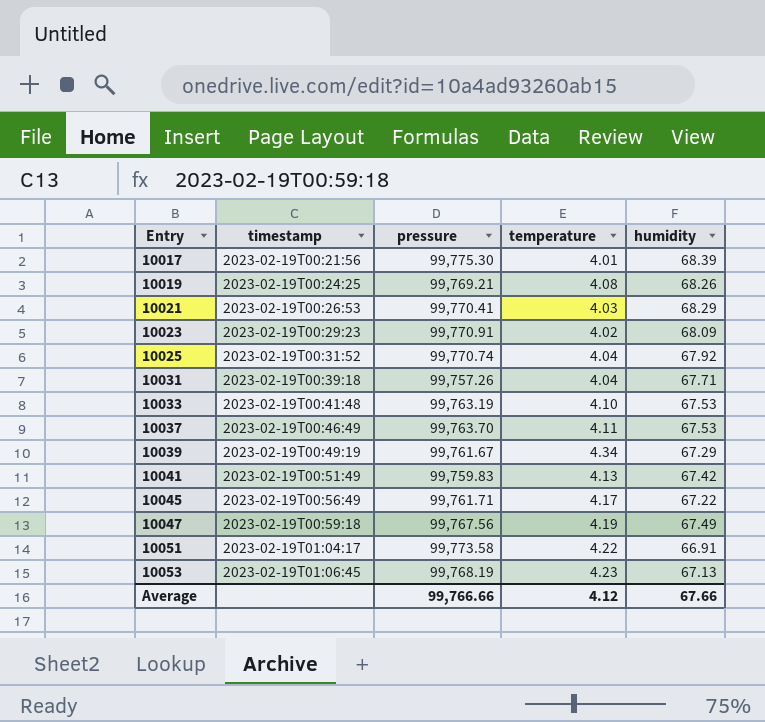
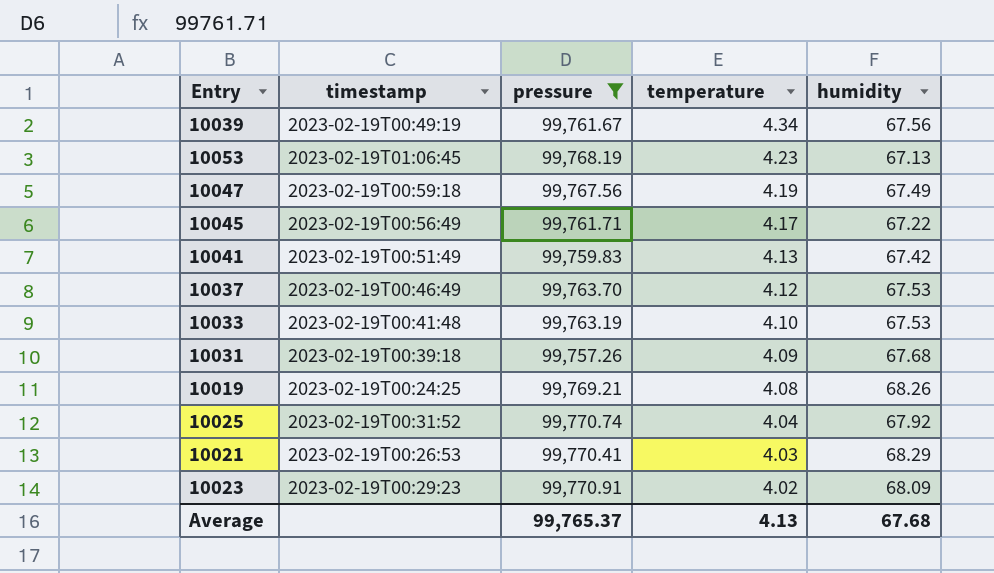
filter: none -> pressure <= 99,770.91
row order: Entry ascending -> temperature descending
10039 | humidity: 67.29 -> 67.56
10037 | temperature: 4.11 -> 4.12
10031 | temperature: 4.04 -> 4.09
10031 | humidity: 67.71 -> 67.68
Average | pressure: 99,766.66 -> 99,765.37
Average | temperature: 4.12 -> 4.13
Average | humidity: 67.66 -> 67.68

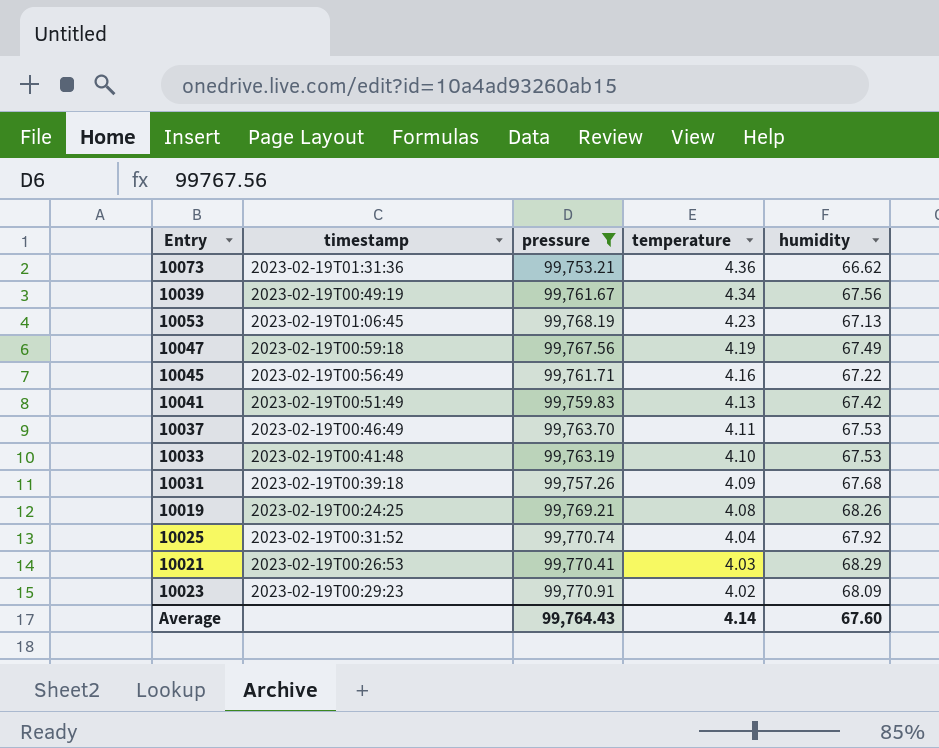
row 10073: none -> 2023-02-19T01:31:36 | 99,753.21 | 4.36 | 66.62
10045 | temperature: 4.17 -> 4.16
10037 | temperature: 4.12 -> 4.11
Average | pressure: 99,765.37 -> 99,764.43
Average | temperature: 4.13 -> 4.14
Average | humidity: 67.68 -> 67.60

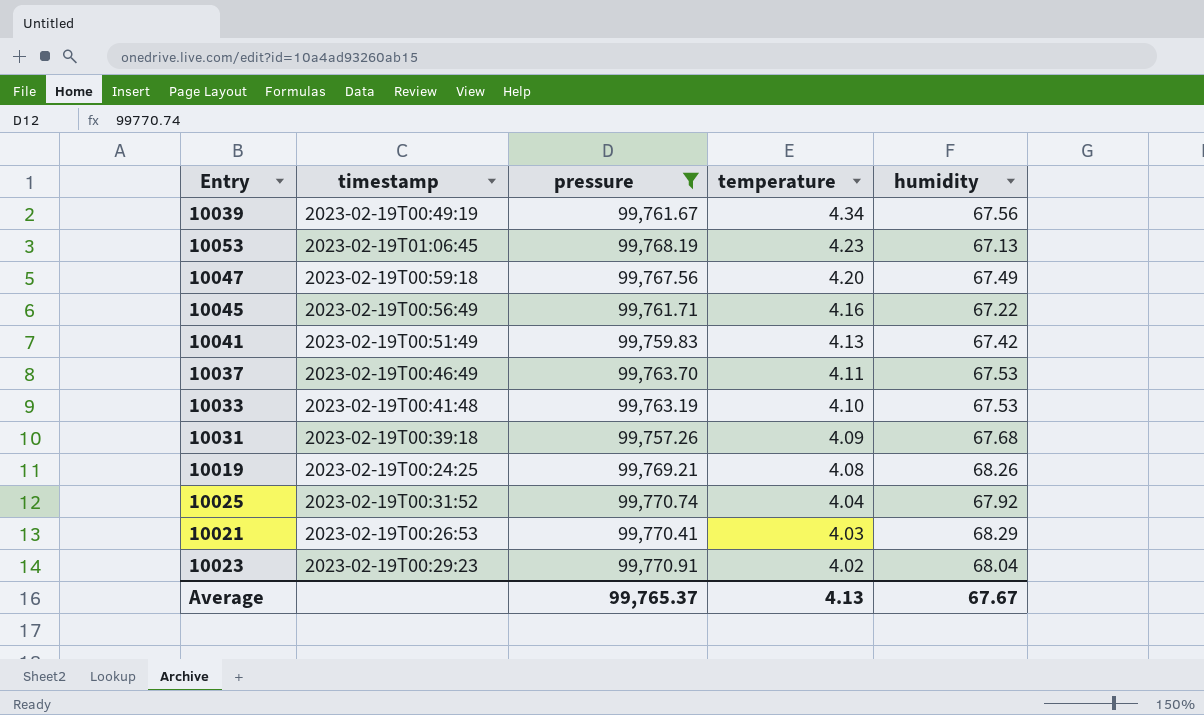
row 10073: 2023-02-19T01:31:36 | 99,753.21 | 4.36 | 66.62 -> none
10047 | temperature: 4.19 -> 4.20
10023 | humidity: 68.09 -> 68.04
Average | pressure: 99,764.43 -> 99,765.37
Average | temperature: 4.14 -> 4.13
Average | humidity: 67.60 -> 67.67

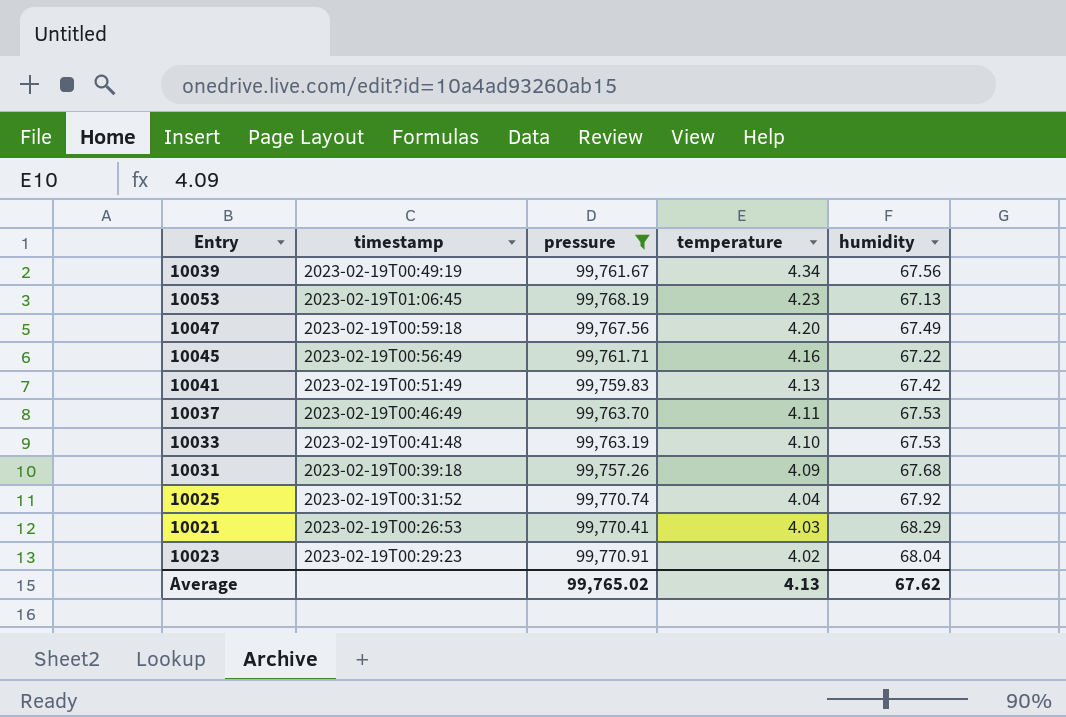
row 10019: 2023-02-19T00:24:25 | 99,769.21 | 4.08 | 68.26 -> none
Average | pressure: 99,765.37 -> 99,765.02
Average | humidity: 67.67 -> 67.62

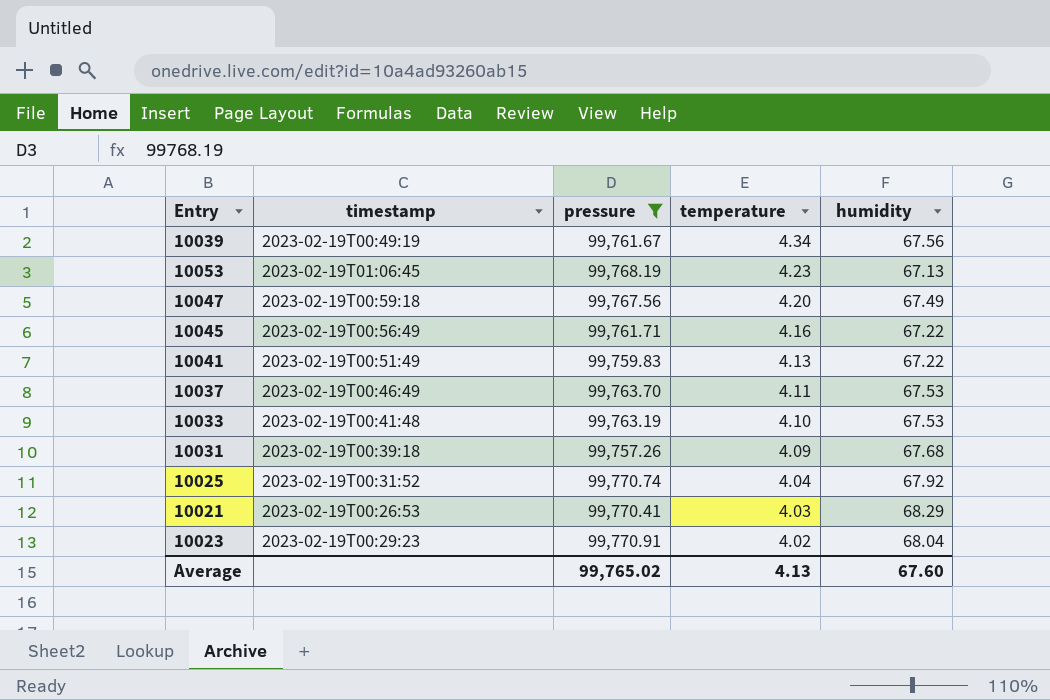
10041 | humidity: 67.42 -> 67.22
Average | humidity: 67.62 -> 67.60

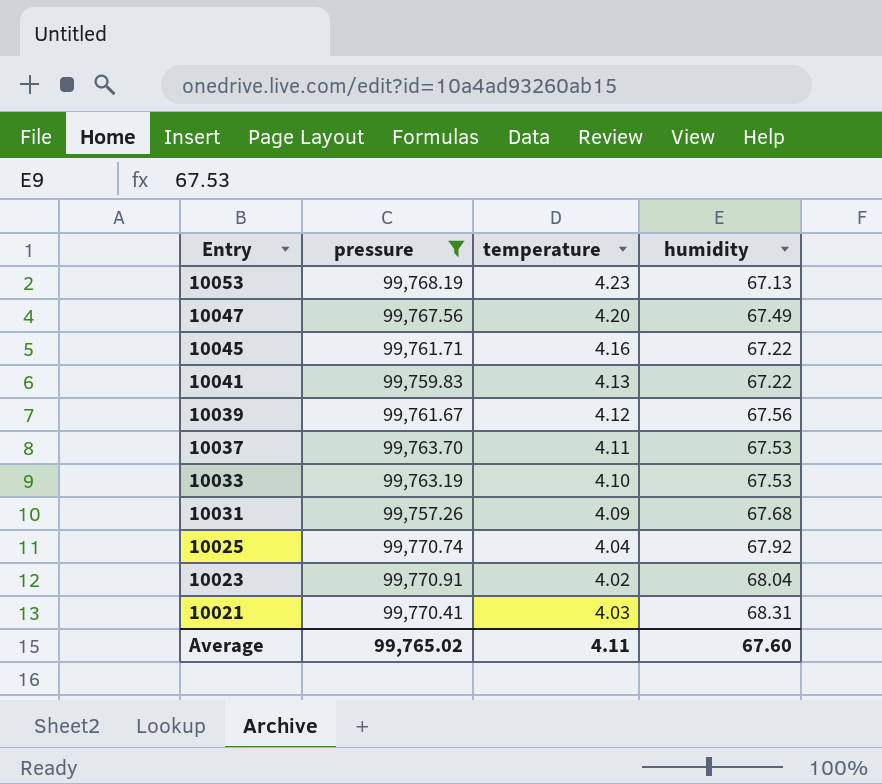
row order: temperature descending -> Entry descending
column timestamp | position: 2 -> none
10039 | temperature: 4.34 -> 4.12
10021 | humidity: 68.29 -> 68.31
Average | temperature: 4.13 -> 4.11

